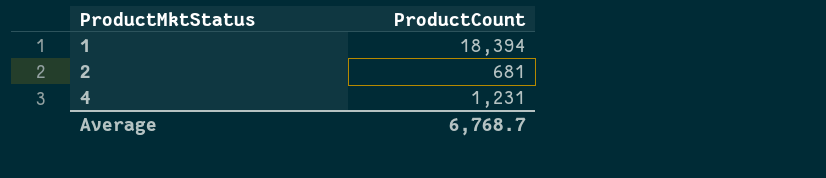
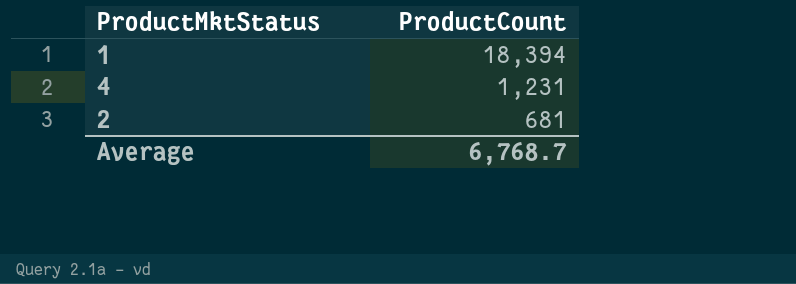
row order: ProductMktStatus ascending -> ProductCount descending

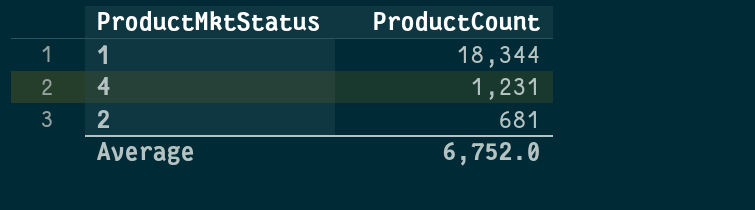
1 | ProductCount: 18,394 -> 18,344
Average | ProductCount: 6,768.7 -> 6,752.0

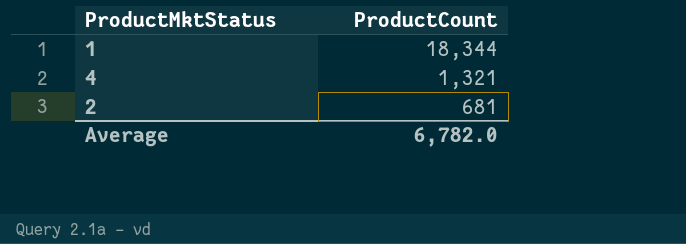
4 | ProductCount: 1,231 -> 1,321
Average | ProductCount: 6,752.0 -> 6,782.0

